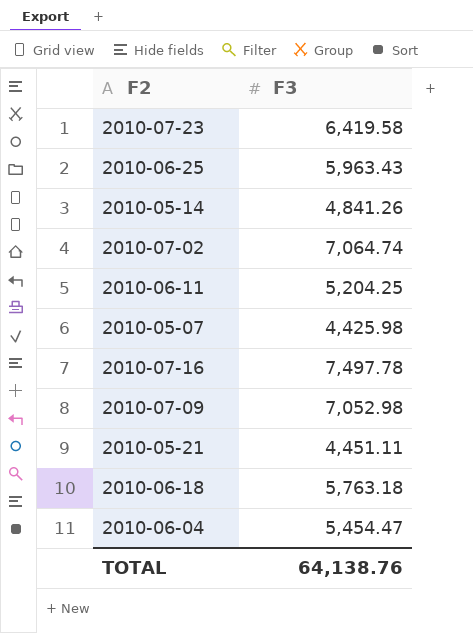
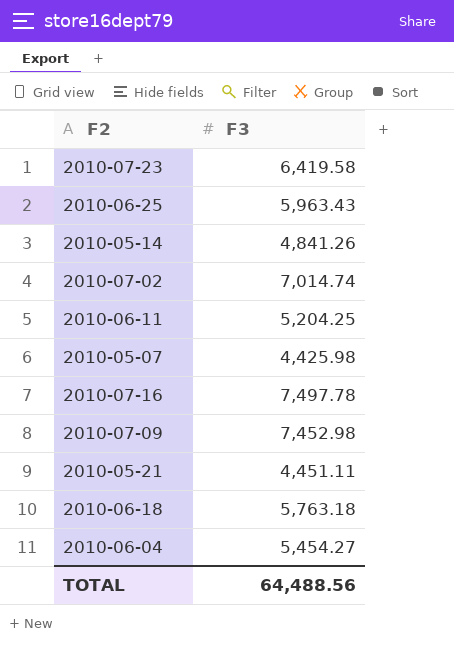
2010-07-02 | F3: 7,064.74 -> 7,014.74
2010-07-09 | F3: 7,052.98 -> 7,452.98
2010-06-04 | F3: 5,454.47 -> 5,454.27
TOTAL | F3: 64,138.76 -> 64,488.56

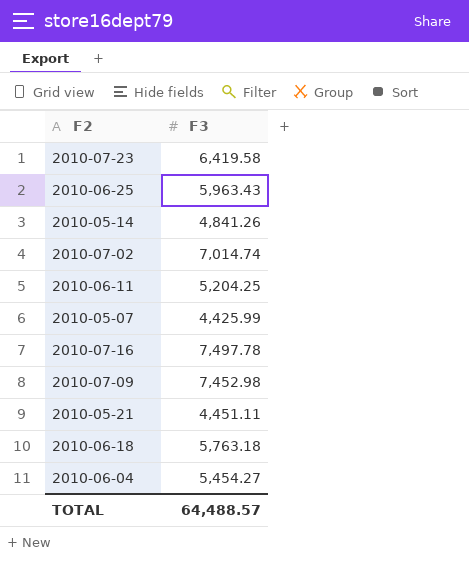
2010-05-07 | F3: 4,425.98 -> 4,425.99
TOTAL | F3: 64,488.56 -> 64,488.57

